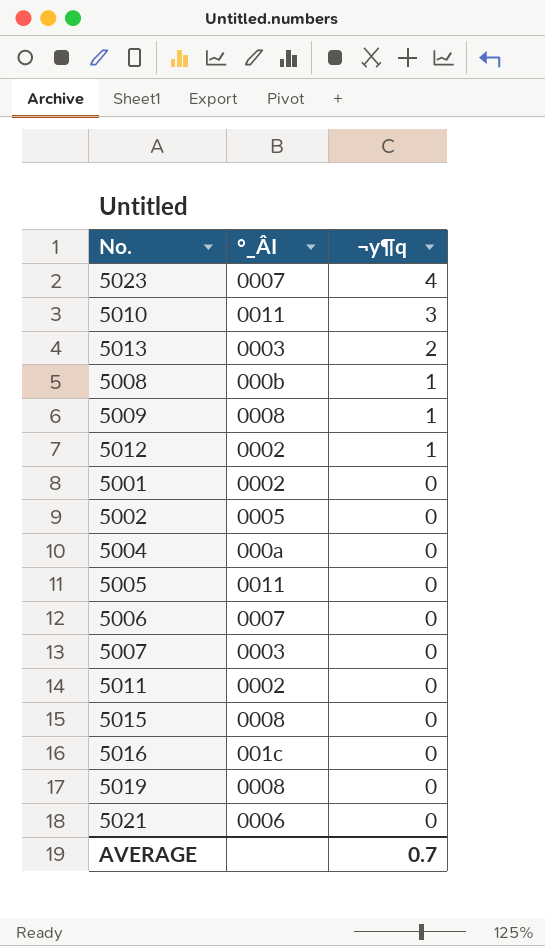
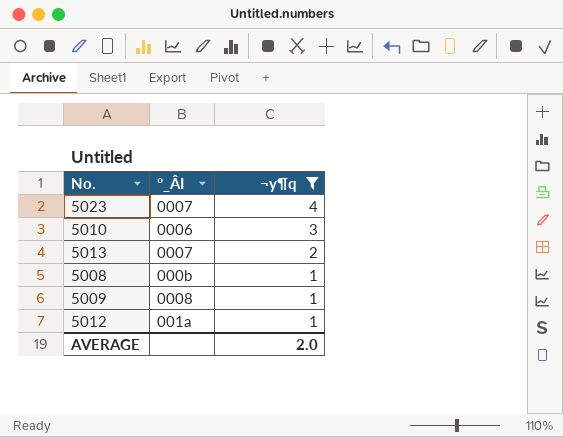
filter: none -> ¬y¶q != 0
5010 | °_ÂI: 0011 -> 0006
5013 | °_ÂI: 0003 -> 0007
5012 | °_ÂI: 0002 -> 001a
AVERAGE | ¬y¶q: 0.7 -> 2.0

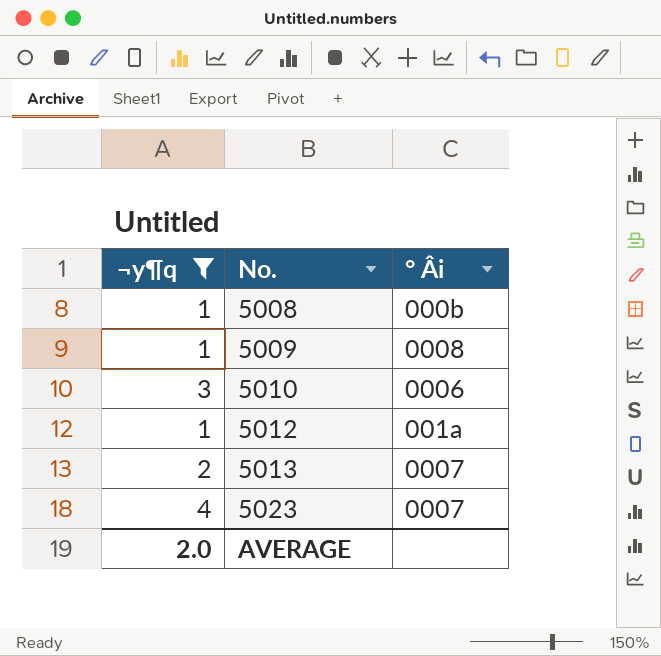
row order: ¬y¶q descending -> No. ascending
column ¬y¶q | position: 3 -> 1
column name: °_ÂI -> ° Âi

